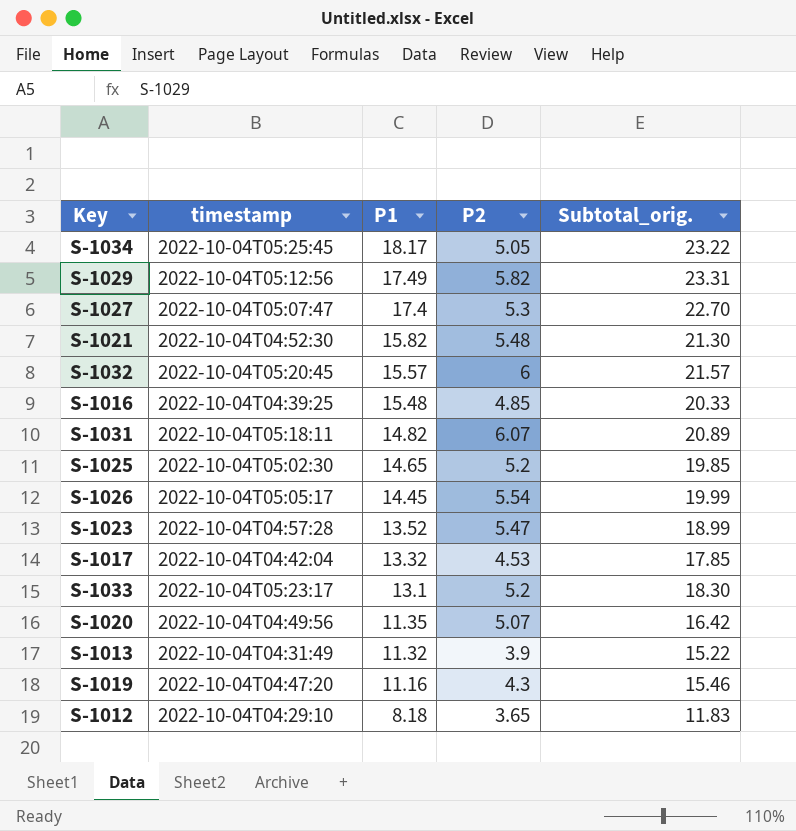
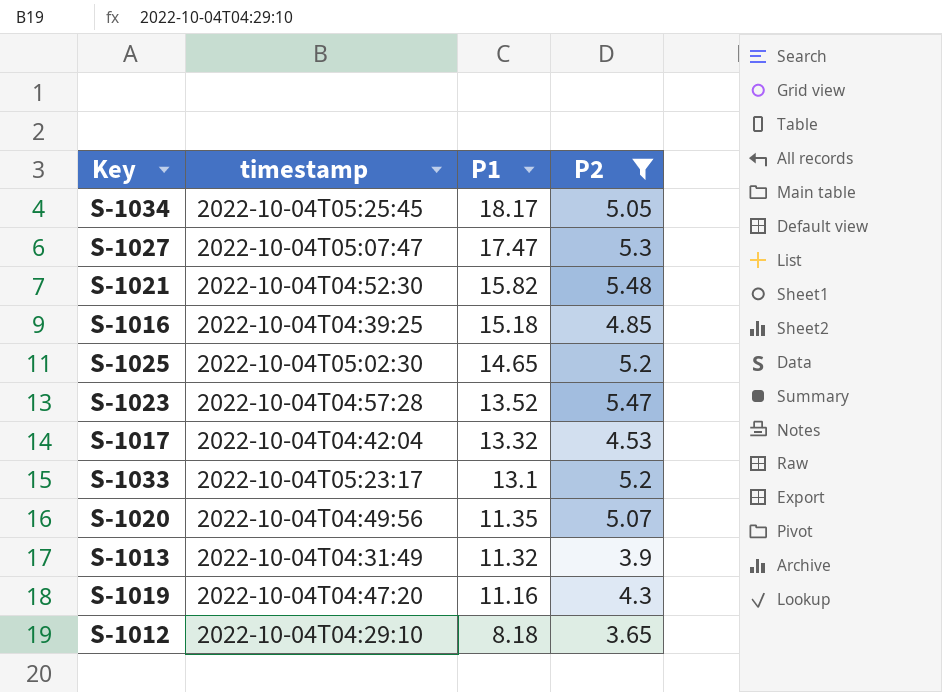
filter: none -> P2 <= 5.48
column Subtotal_orig. | formula: [P1] + [P2] -> none
S-1027 | P1: 17.4 -> 17.47
S-1016 | P1: 15.48 -> 15.18

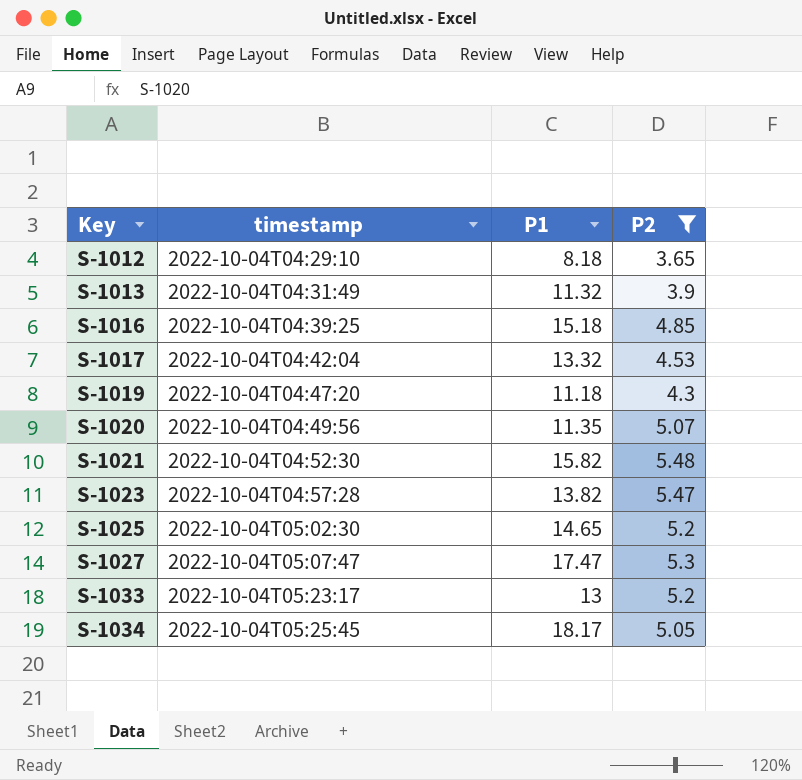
row order: P1 descending -> Key ascending
S-1019 | P1: 11.16 -> 11.18
S-1023 | P1: 13.52 -> 13.82
S-1033 | P1: 13.1 -> 13

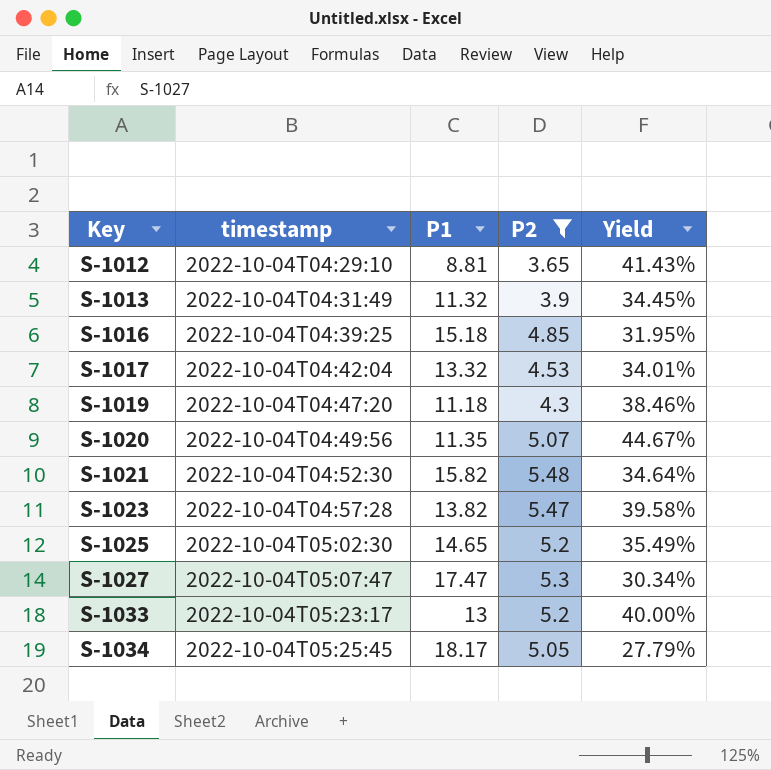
column Yield | formula: none -> [P2] / [P1]
S-1012 | P1: 8.18 -> 8.81

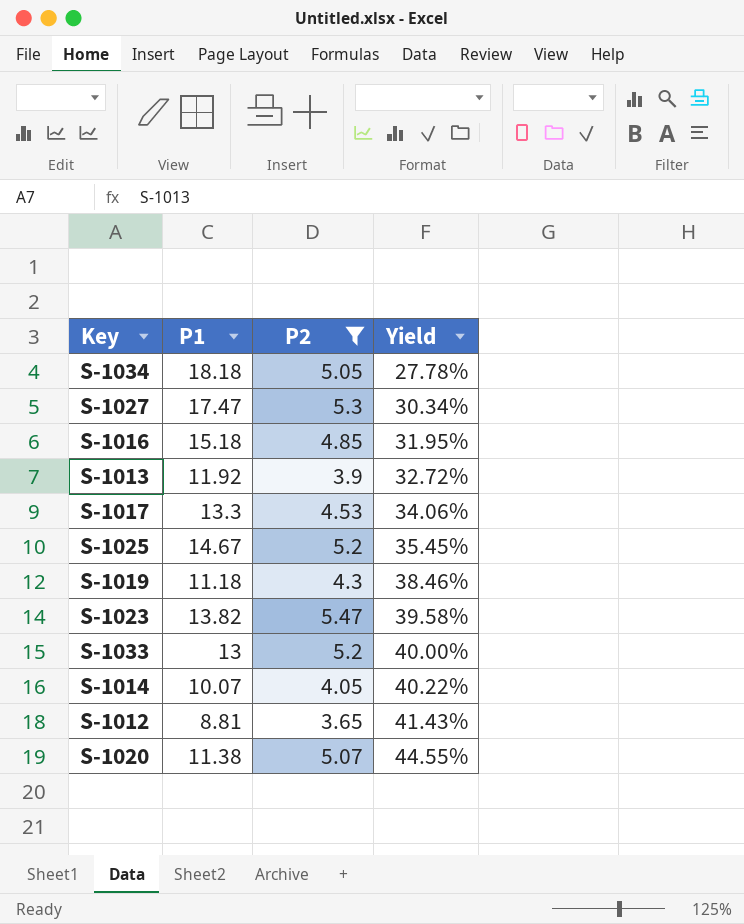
row order: Key ascending -> Yield ascending
column timestamp | position: 2 -> none
row S-1021: 2022-10-04T04:52:30 | 15.82 | 5.48 | 34.64% -> none
S-1034 | P1: 18.17 -> 18.18
S-1034 | Yield: 27.79% -> 27.78%
S-1013 | P1: 11.32 -> 11.92
S-1013 | Yield: 34.45% -> 32.72%
S-1017 | P1: 13.32 -> 13.3
S-1017 | Yield: 34.01% -> 34.06%
S-1025 | P1: 14.65 -> 14.67
S-1025 | Yield: 35.49% -> 35.45%
row S-1014: none -> 10.07 | 4.05 | 40.22%
S-1020 | P1: 11.35 -> 11.38
S-1020 | Yield: 44.67% -> 44.55%

